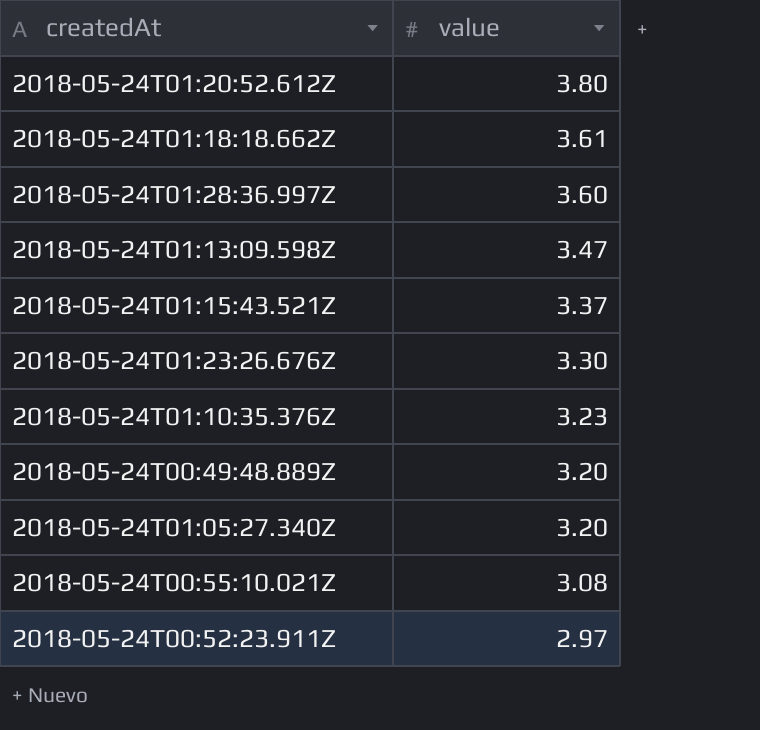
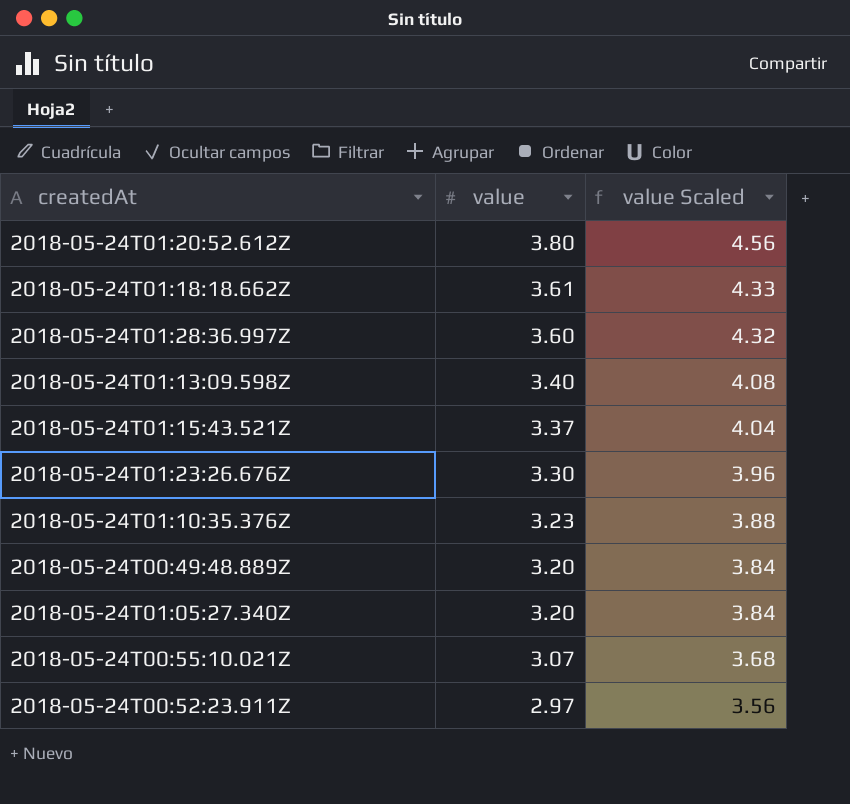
column value Scaled | formula: none -> [value] * 1.2
2018-05-24T01:13:09.598Z | value: 3.47 -> 3.40
2018-05-24T00:55:10.021Z | value: 3.08 -> 3.07

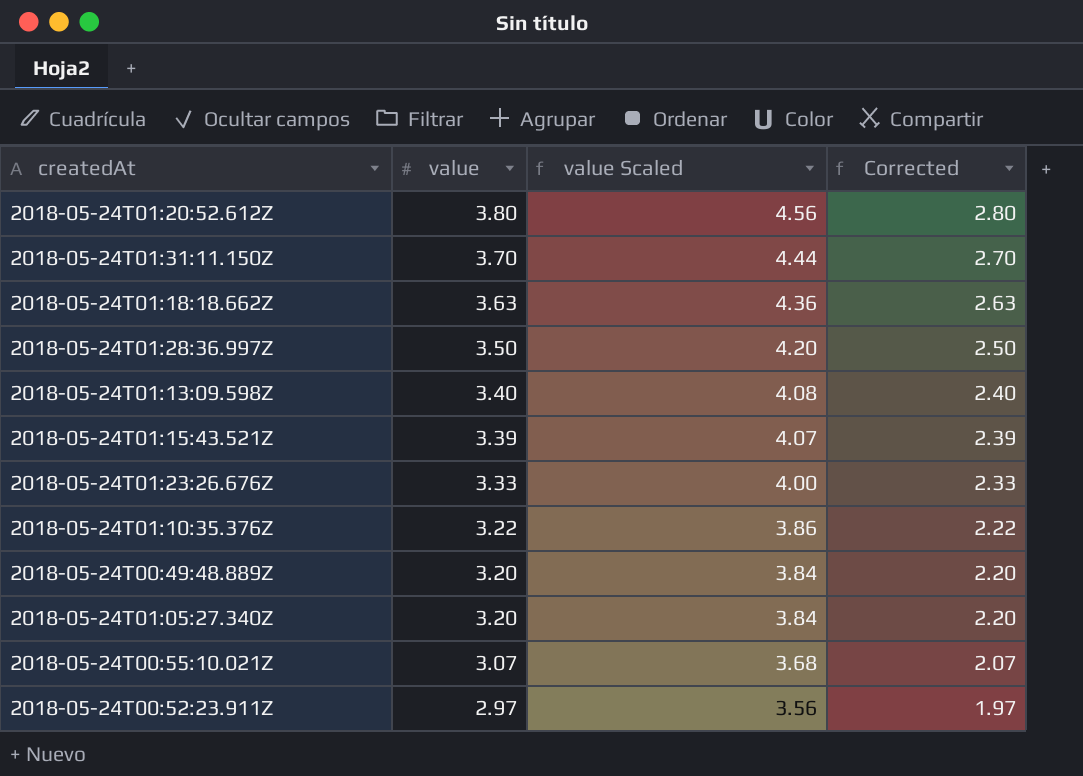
column Corrected | formula: none -> [value] - 1
row 2018-05-24T01:31:11.150Z: none -> 3.70 | 4.44 | 2.70
2018-05-24T01:18:18.662Z | value: 3.61 -> 3.63
2018-05-24T01:18:18.662Z | value Scaled: 4.33 -> 4.36
2018-05-24T01:28:36.997Z | value: 3.60 -> 3.50
2018-05-24T01:28:36.997Z | value Scaled: 4.32 -> 4.20
2018-05-24T01:15:43.521Z | value: 3.37 -> 3.39
2018-05-24T01:15:43.521Z | value Scaled: 4.04 -> 4.07
2018-05-24T01:23:26.676Z | value: 3.30 -> 3.33
2018-05-24T01:23:26.676Z | value Scaled: 3.96 -> 4.00
2018-05-24T01:10:35.376Z | value: 3.23 -> 3.22
2018-05-24T01:10:35.376Z | value Scaled: 3.88 -> 3.86

